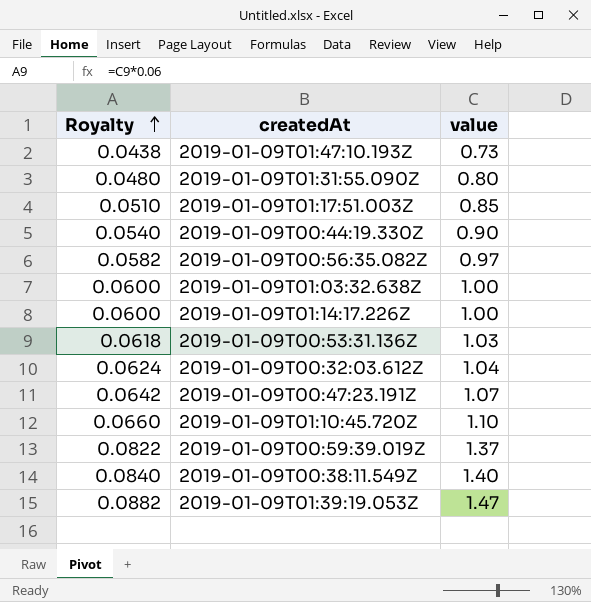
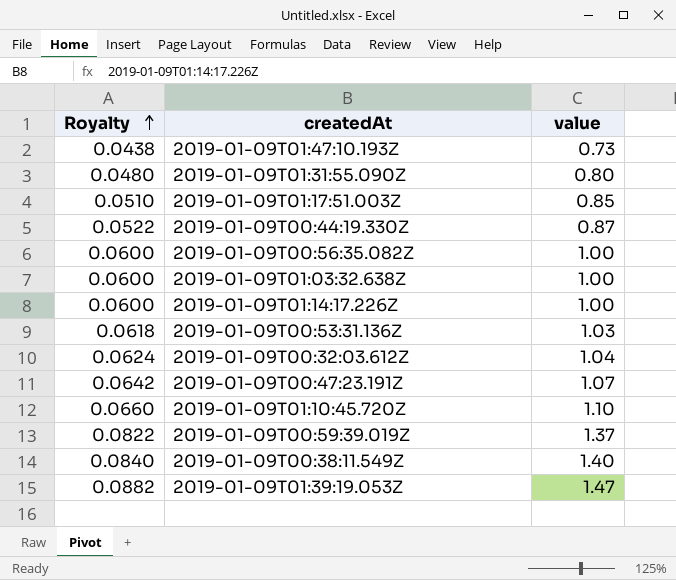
2019-01-09T00:44:19.330Z | Royalty: 0.0540 -> 0.0522
2019-01-09T00:44:19.330Z | value: 0.90 -> 0.87
2019-01-09T00:56:35.082Z | Royalty: 0.0582 -> 0.0600
2019-01-09T00:56:35.082Z | value: 0.97 -> 1.00

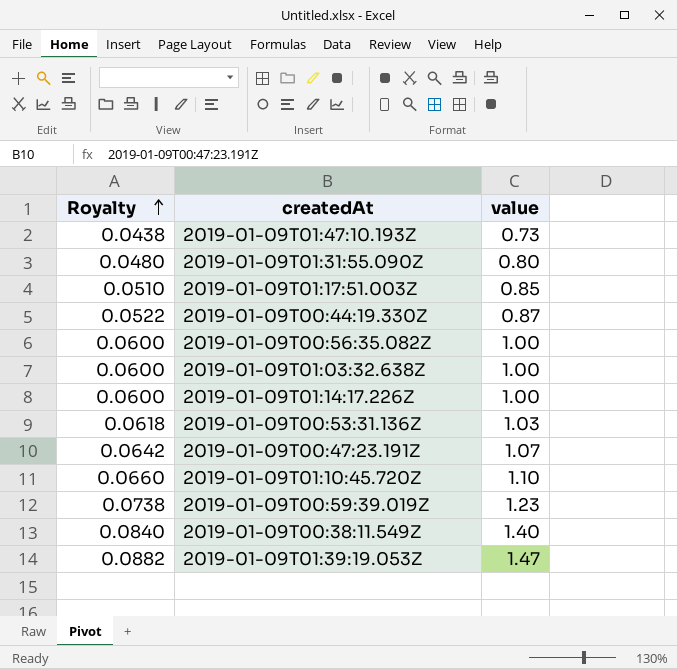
row 2019-01-09T00:32:03.612Z: 0.0624 | 1.04 -> none
2019-01-09T00:59:39.019Z | Royalty: 0.0822 -> 0.0738
2019-01-09T00:59:39.019Z | value: 1.37 -> 1.23

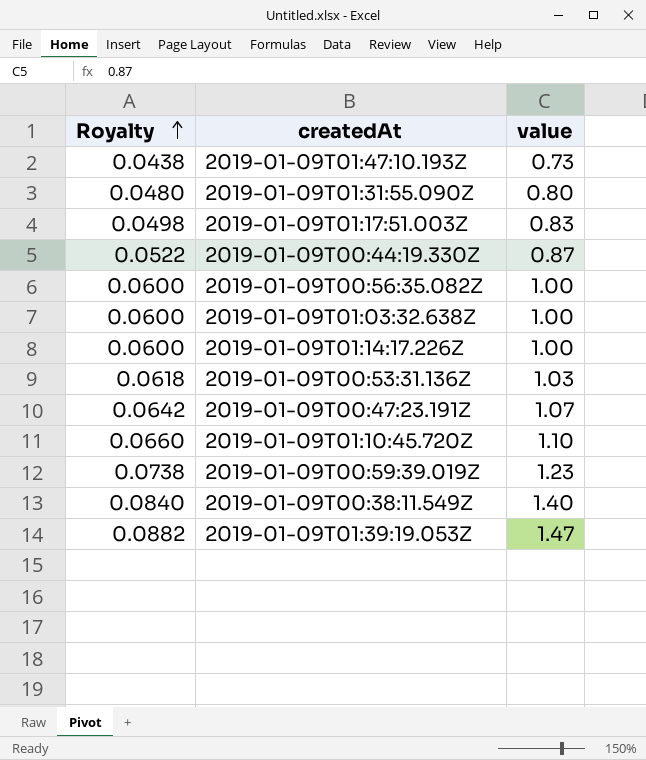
2019-01-09T01:17:51.003Z | Royalty: 0.0510 -> 0.0498
2019-01-09T01:17:51.003Z | value: 0.85 -> 0.83

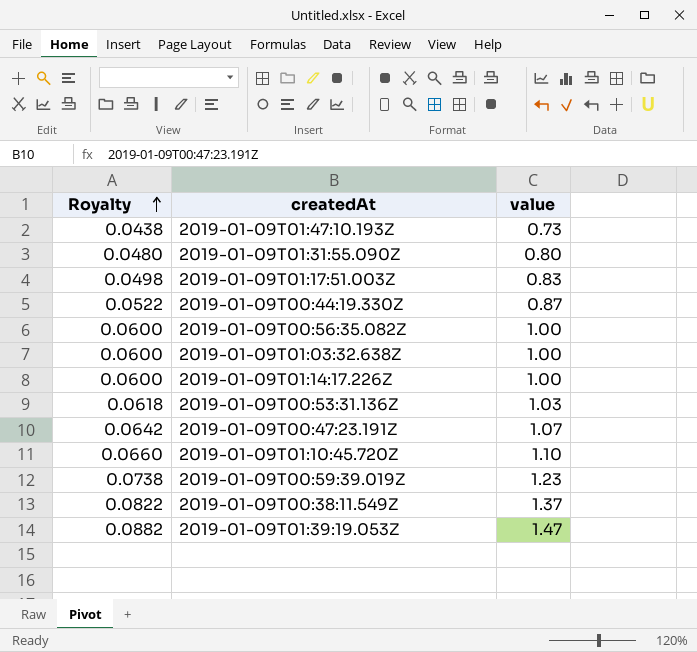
2019-01-09T00:38:11.549Z | Royalty: 0.0840 -> 0.0822
2019-01-09T00:38:11.549Z | value: 1.40 -> 1.37

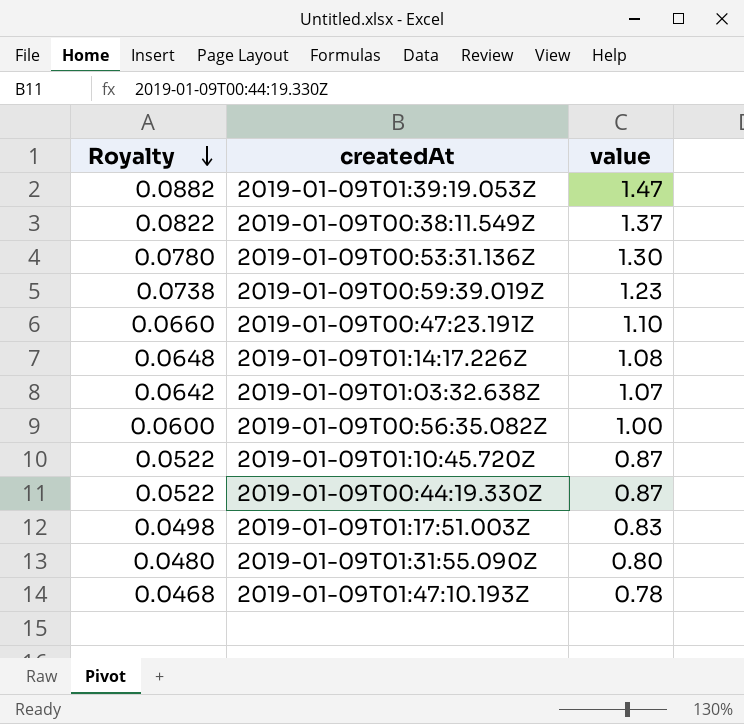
row order: Royalty ascending -> Royalty descending
2019-01-09T00:53:31.136Z | Royalty: 0.0618 -> 0.0780
2019-01-09T00:53:31.136Z | value: 1.03 -> 1.30
2019-01-09T00:47:23.191Z | Royalty: 0.0642 -> 0.0660
2019-01-09T00:47:23.191Z | value: 1.07 -> 1.10
2019-01-09T01:14:17.226Z | Royalty: 0.0600 -> 0.0648
2019-01-09T01:14:17.226Z | value: 1.00 -> 1.08
2019-01-09T01:03:32.638Z | Royalty: 0.0600 -> 0.0642
2019-01-09T01:03:32.638Z | value: 1.00 -> 1.07
2019-01-09T01:10:45.720Z | Royalty: 0.0660 -> 0.0522
2019-01-09T01:10:45.720Z | value: 1.10 -> 0.87
2019-01-09T01:47:10.193Z | Royalty: 0.0438 -> 0.0468
2019-01-09T01:47:10.193Z | value: 0.73 -> 0.78

